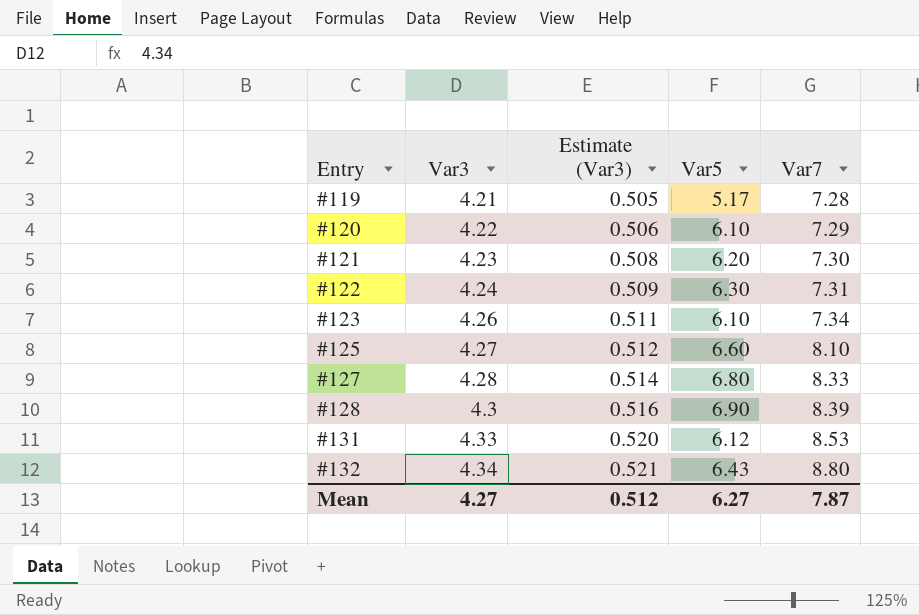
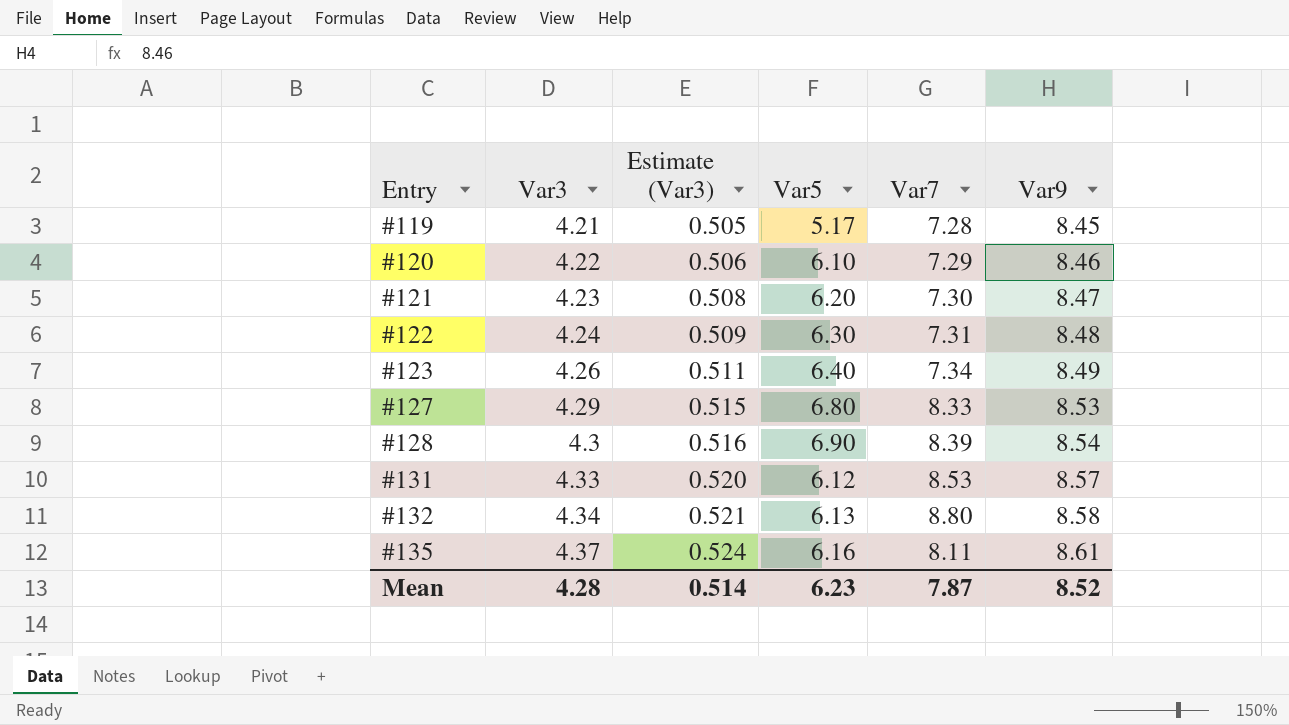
column Var9 | position: none -> 6
row #125: 4.27 | 0.512 | 6.60 | 8.10 -> none
#123 | Var5: 6.10 -> 6.40
#127 | Var3: 4.28 -> 4.29
#127 | Estimate (Var3): 0.514 -> 0.515
#132 | Var5: 6.43 -> 6.13
row #135: none -> 4.37 | 0.524 | 6.16 | 8.11 | 8.61
Mean | Var3: 4.27 -> 4.28
Mean | Estimate (Var3): 0.512 -> 0.514
Mean | Var5: 6.27 -> 6.23

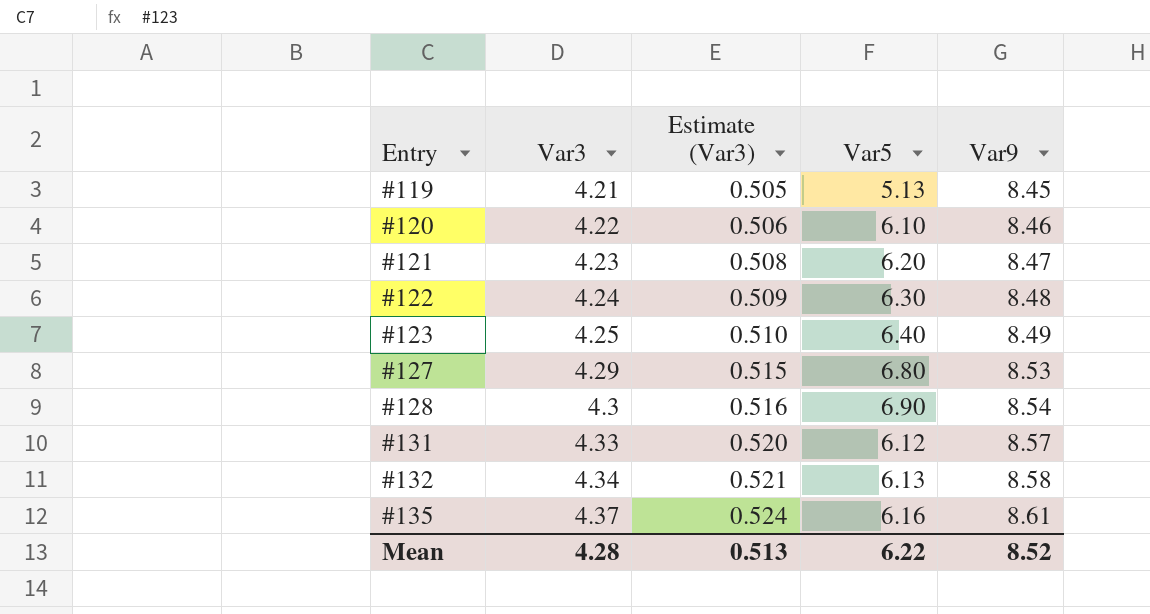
column Var7 | position: 5 -> none
#119 | Var5: 5.17 -> 5.13
#123 | Var3: 4.26 -> 4.25
#123 | Estimate (Var3): 0.511 -> 0.510
Mean | Estimate (Var3): 0.514 -> 0.513
Mean | Var5: 6.23 -> 6.22

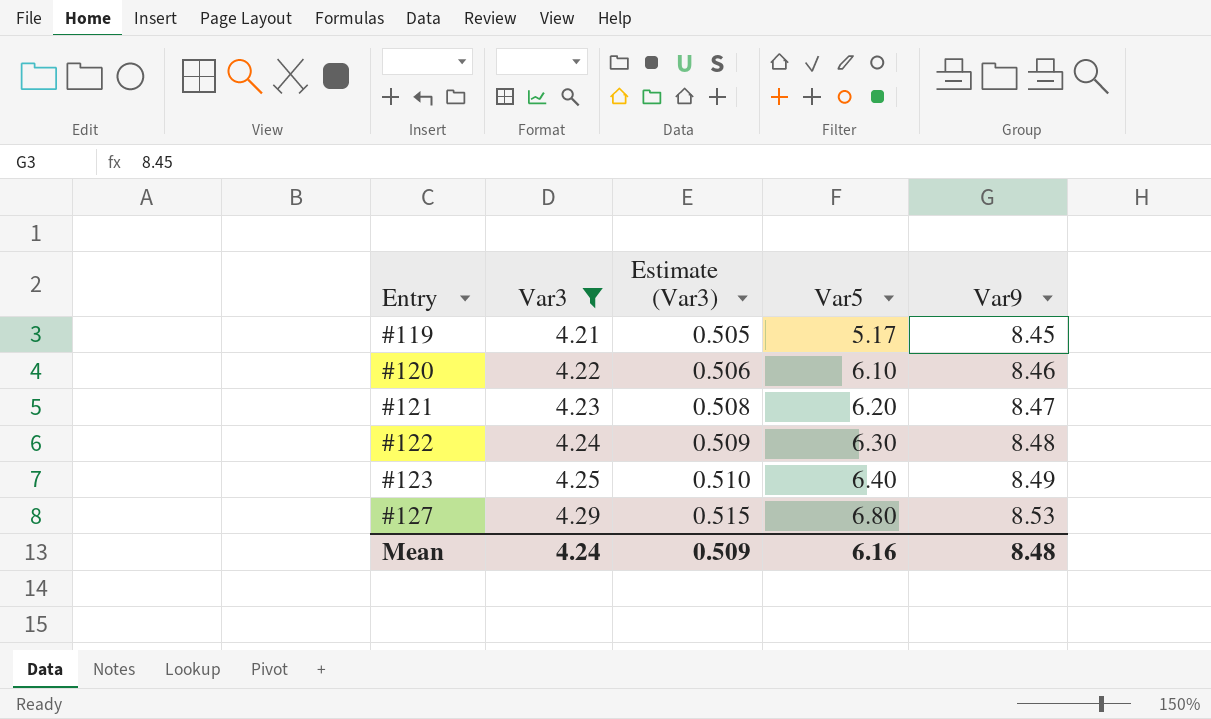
filter: none -> Var3 <= 4.29
#119 | Var5: 5.13 -> 5.17
Mean | Var3: 4.28 -> 4.24
Mean | Estimate (Var3): 0.513 -> 0.509
Mean | Var5: 6.22 -> 6.16
Mean | Var9: 8.52 -> 8.48

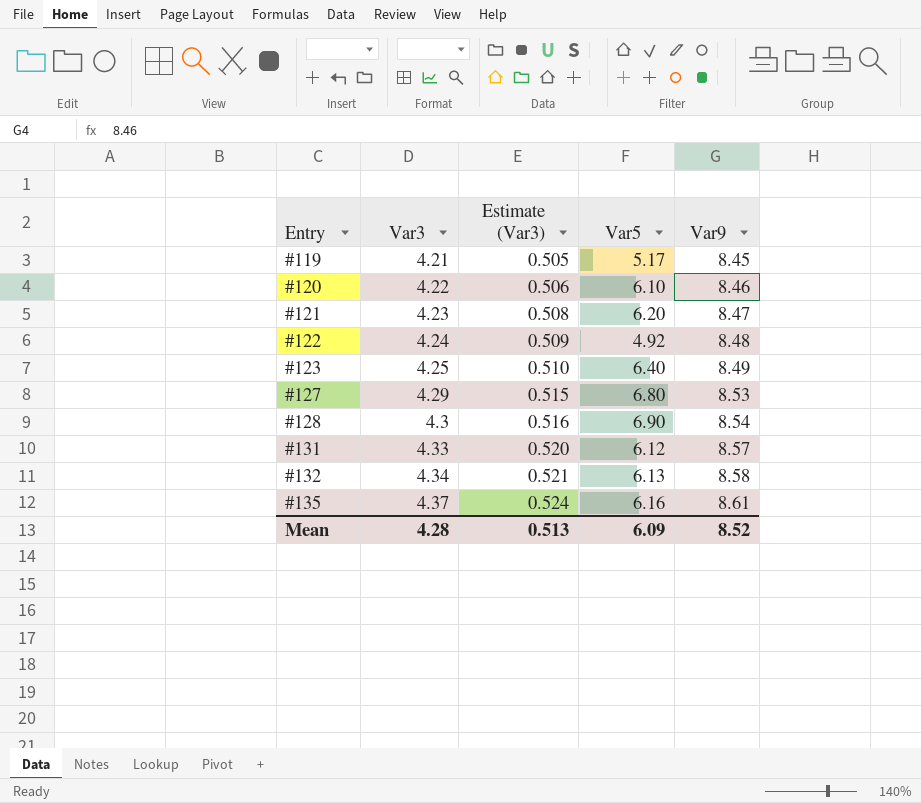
filter: Var3 <= 4.29 -> none
#122 | Var5: 6.30 -> 4.92
Mean | Var3: 4.24 -> 4.28
Mean | Estimate (Var3): 0.509 -> 0.513
Mean | Var5: 6.16 -> 6.09
Mean | Var9: 8.48 -> 8.52

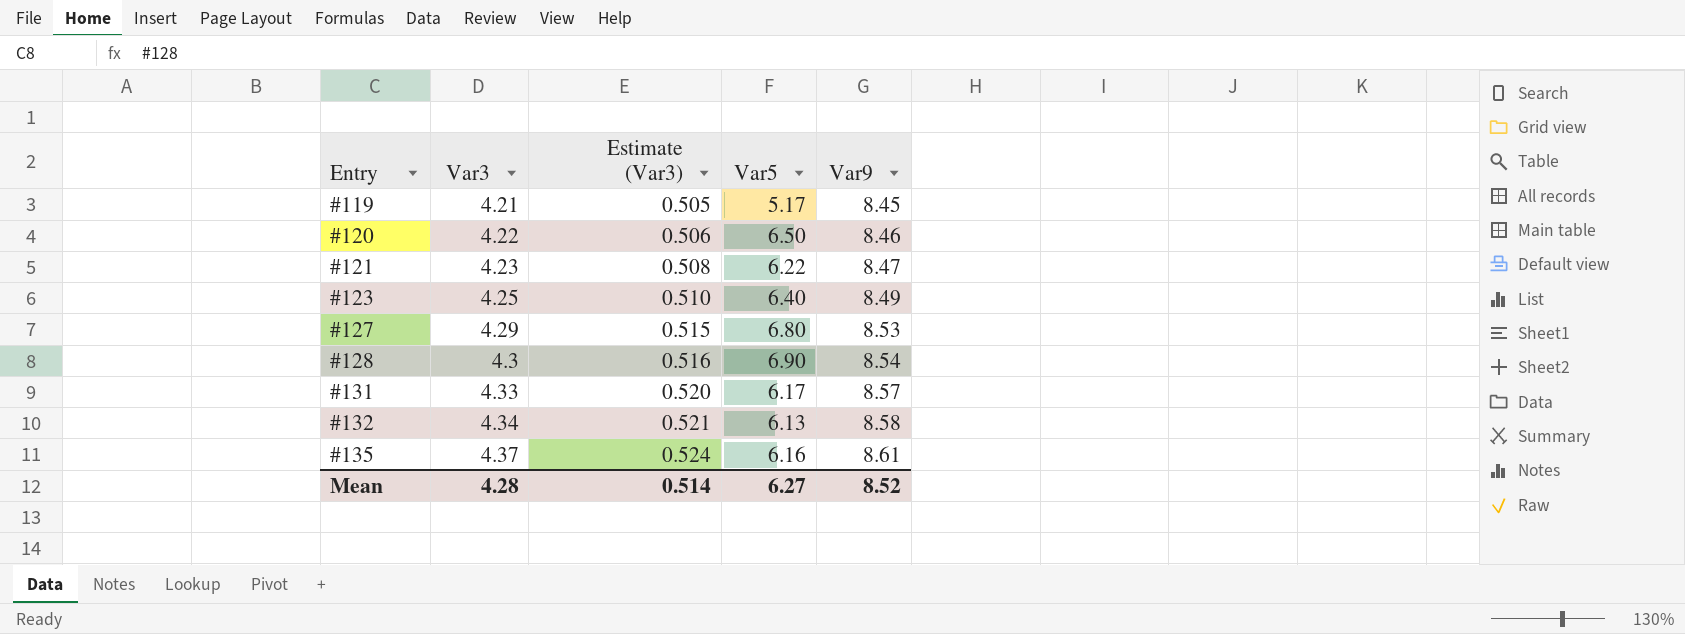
row #122: 4.24 | 0.509 | 4.92 | 8.48 -> none
#120 | Var5: 6.10 -> 6.50
#121 | Var5: 6.20 -> 6.22
#131 | Var5: 6.12 -> 6.17
Mean | Estimate (Var3): 0.513 -> 0.514
Mean | Var5: 6.09 -> 6.27

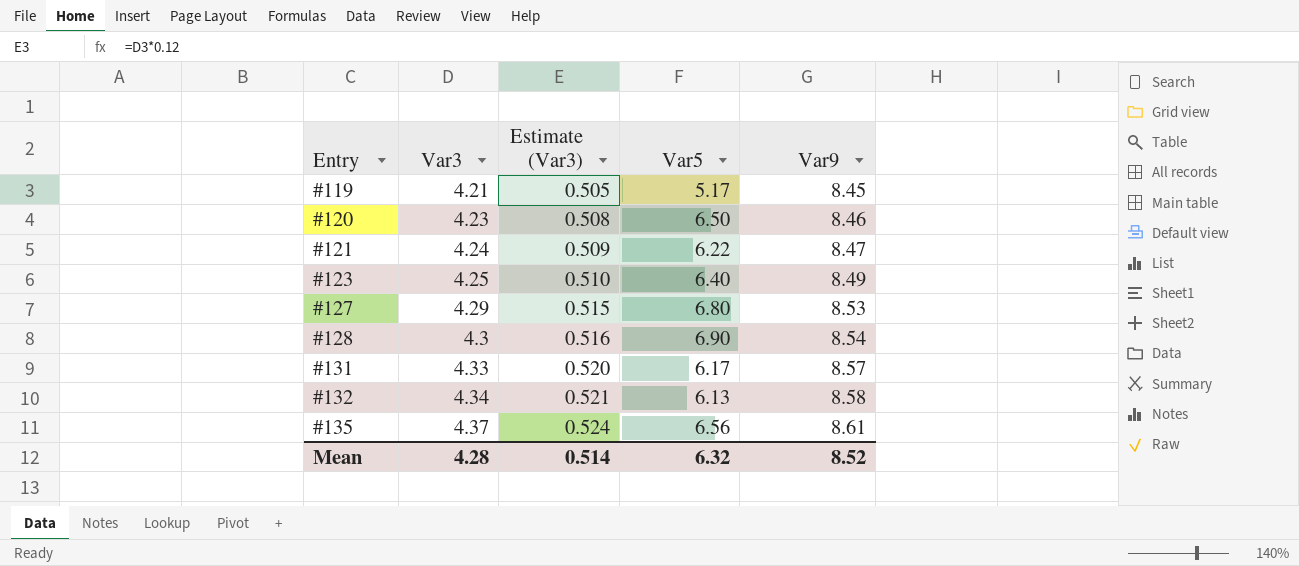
#120 | Var3: 4.22 -> 4.23
#120 | Estimate (Var3): 0.506 -> 0.508
#121 | Var3: 4.23 -> 4.24
#121 | Estimate (Var3): 0.508 -> 0.509
#135 | Var5: 6.16 -> 6.56
Mean | Var5: 6.27 -> 6.32

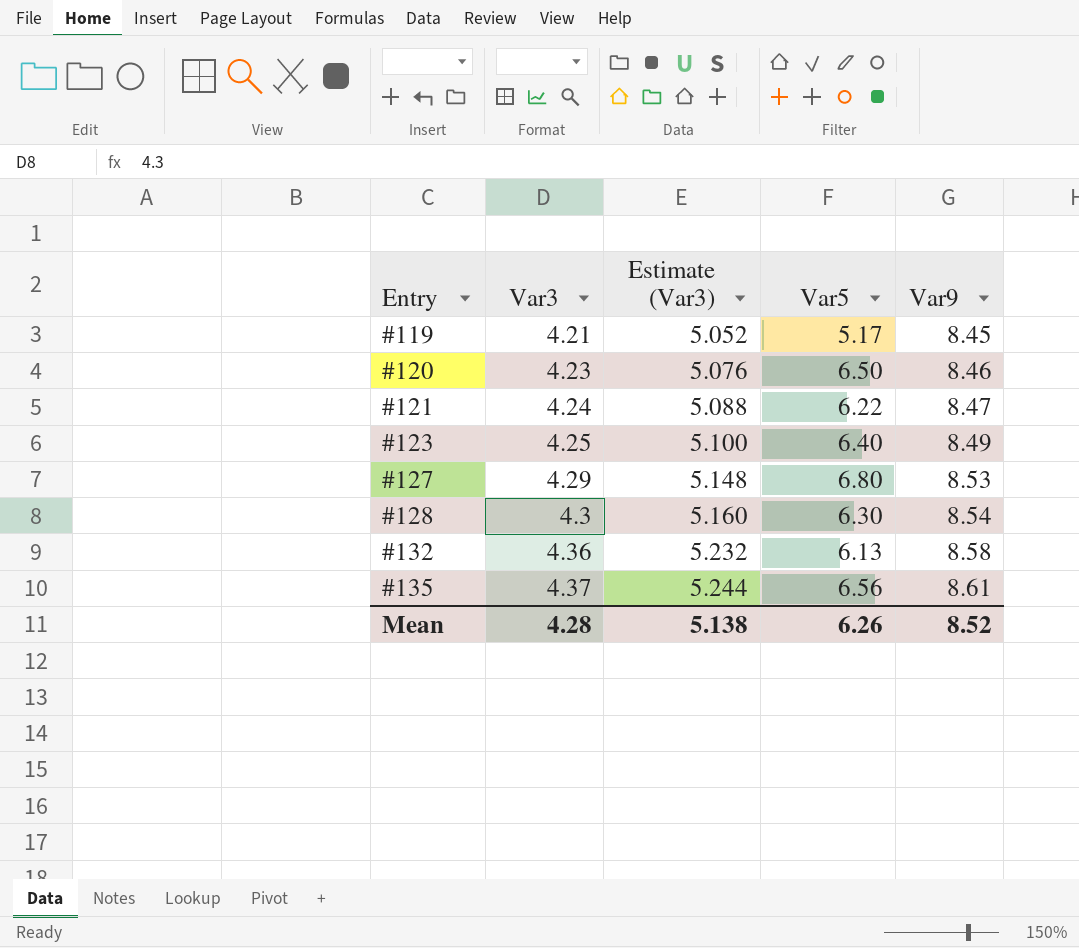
column Estimate (Var3) | formula: [Var3] * 0.12 -> [Var3] * 1.2
row #131: 4.33 | 0.520 | 6.17 | 8.57 -> none
#128 | Var5: 6.90 -> 6.30
#132 | Var3: 4.34 -> 4.36
Mean | Estimate (Var3): 0.514 -> 5.138
Mean | Var5: 6.32 -> 6.26

